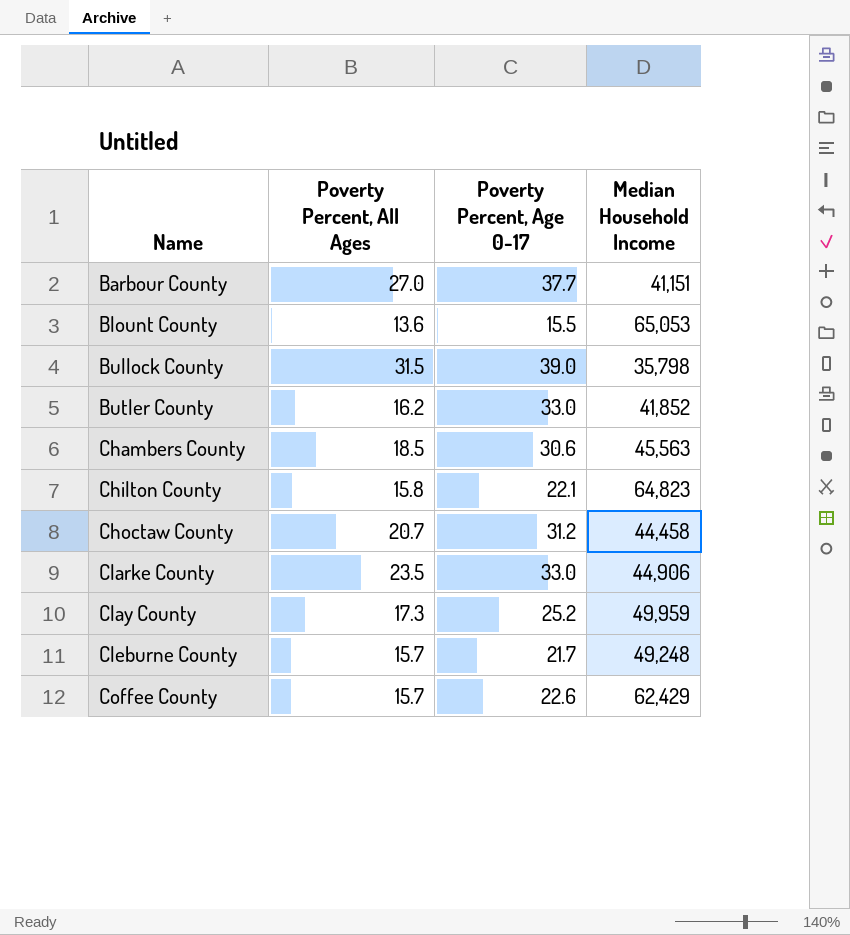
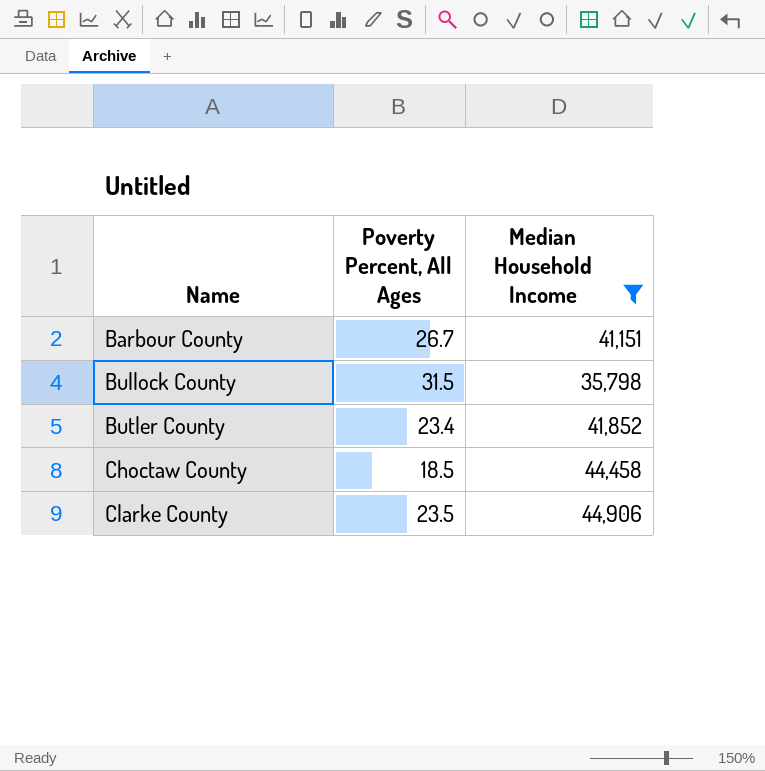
filter: none -> Median Household Income <= 44,906
column Poverty Percent, Age 0-17 | position: 3 -> none
Barbour County | Poverty Percent, All Ages: 27.0 -> 26.7
Butler County | Poverty Percent, All Ages: 16.2 -> 23.4
Choctaw County | Poverty Percent, All Ages: 20.7 -> 18.5

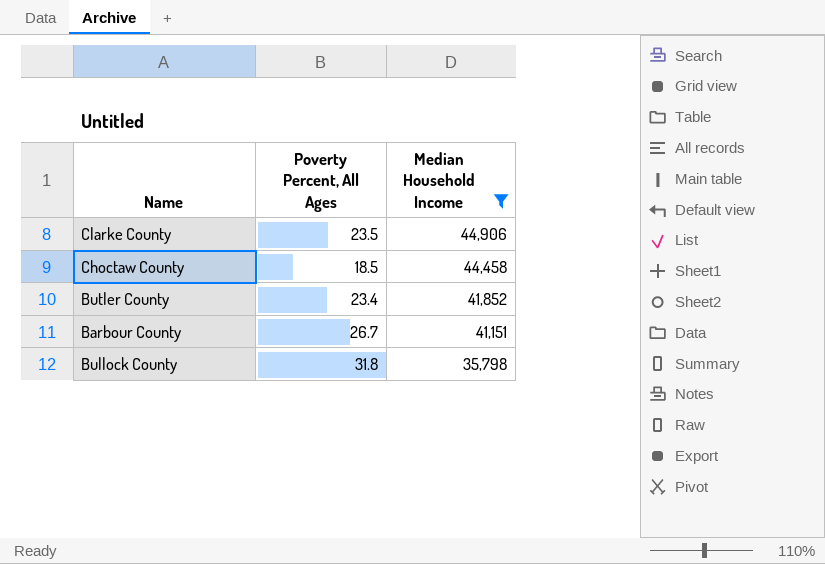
row order: Name ascending -> Median Household Income descending
Bullock County | Poverty Percent, All Ages: 31.5 -> 31.8

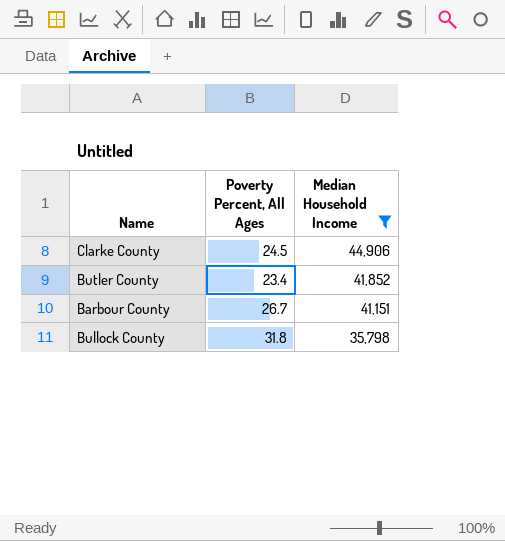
row Choctaw County: 18.5 | 44,458 -> none
Clarke County | Poverty Percent, All Ages: 23.5 -> 24.5

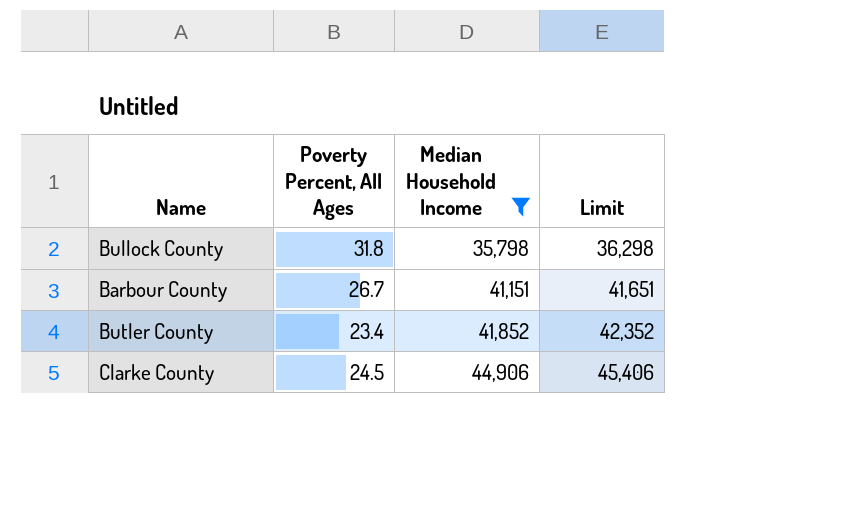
row order: Median Household Income descending -> Median Household Income ascending
column Limit | formula: none -> [Median Household Income] + 500

